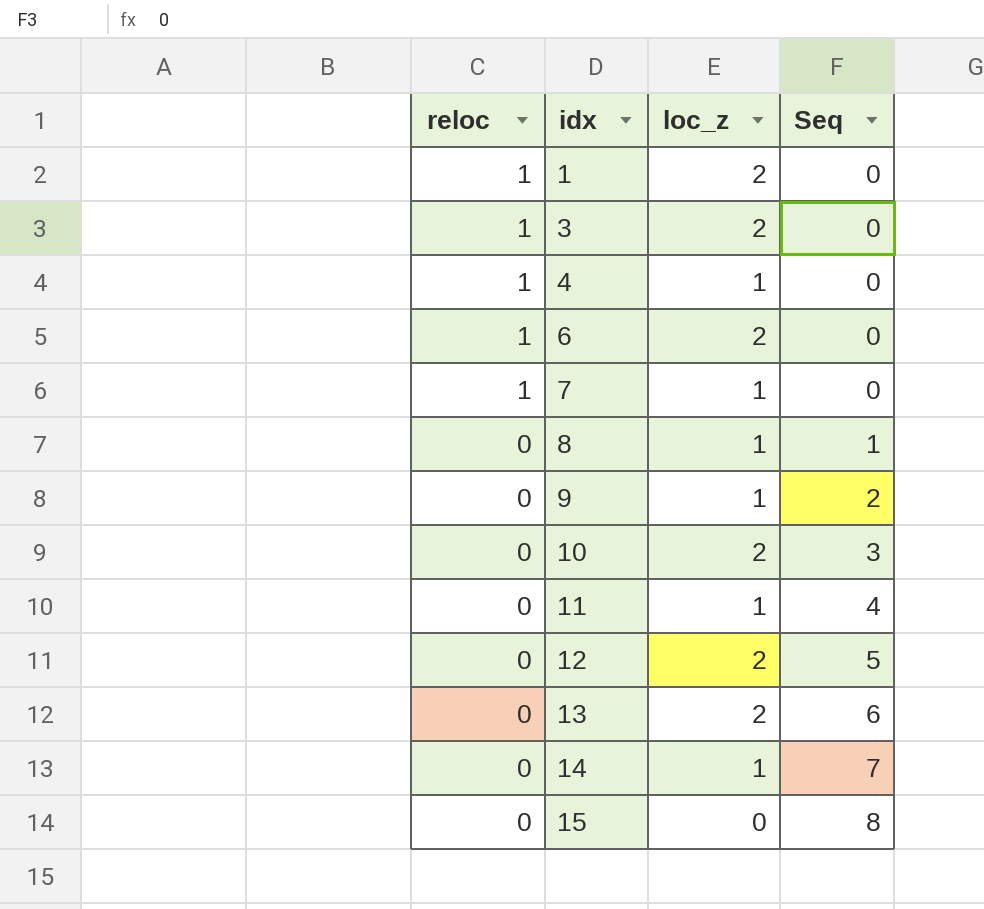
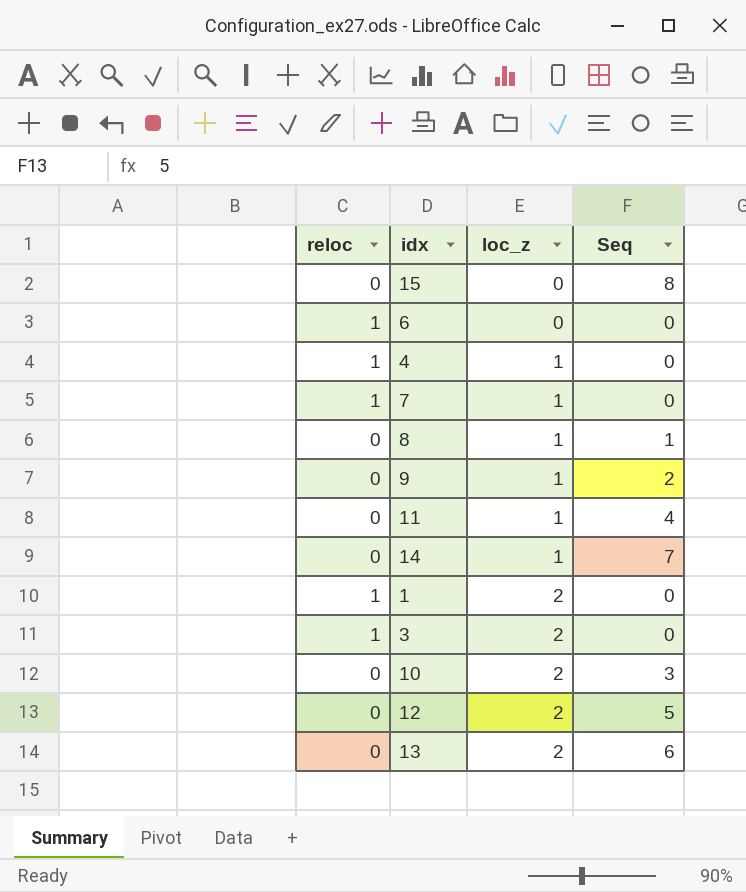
row order: reloc descending -> loc_z ascending
6 | loc_z: 2 -> 0

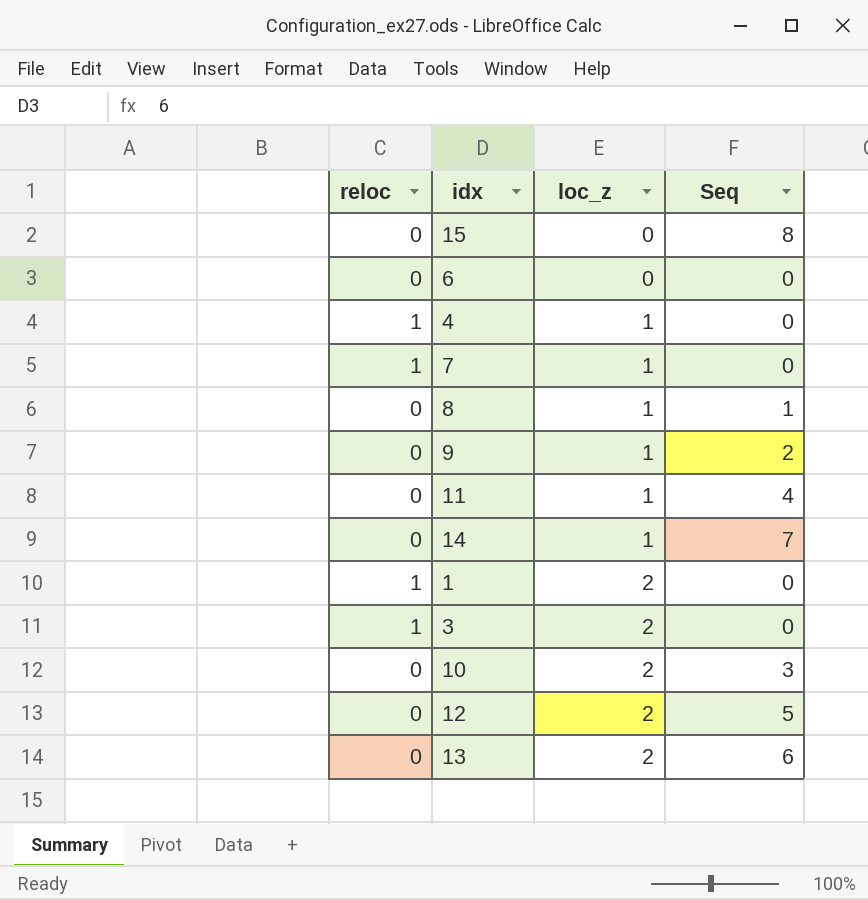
6 | reloc: 1 -> 0

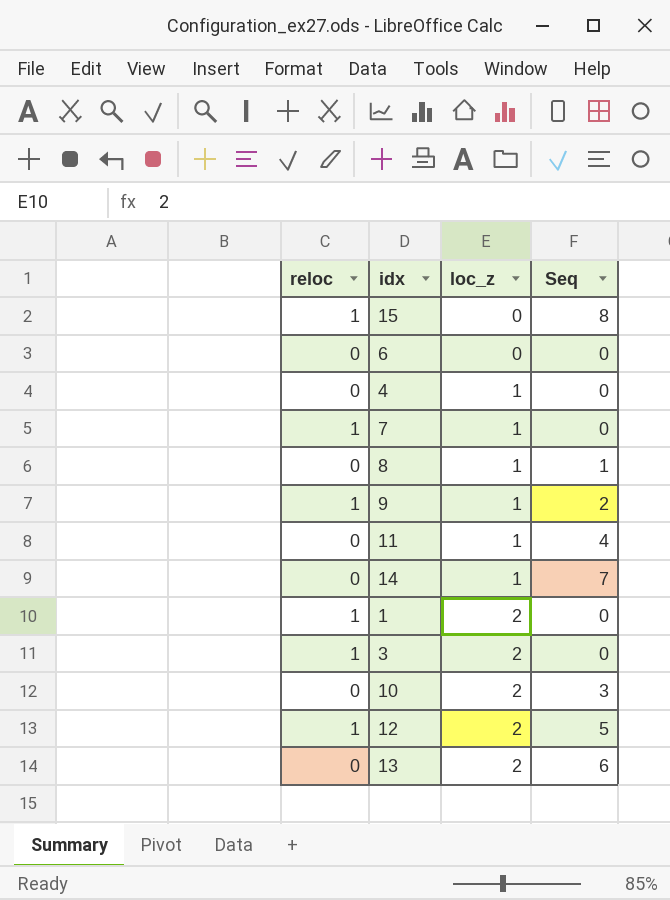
15 | reloc: 0 -> 1
4 | reloc: 1 -> 0
9 | reloc: 0 -> 1
12 | reloc: 0 -> 1

